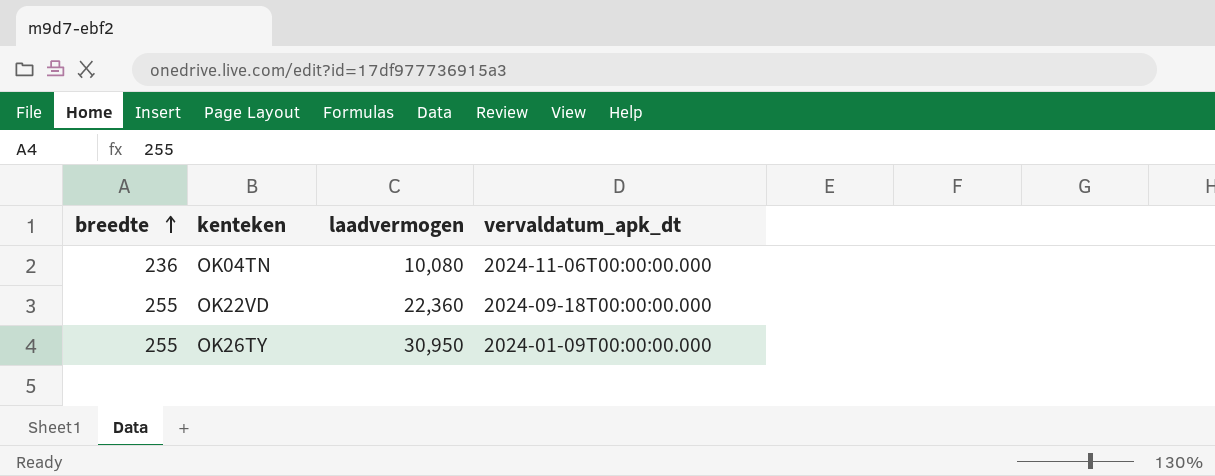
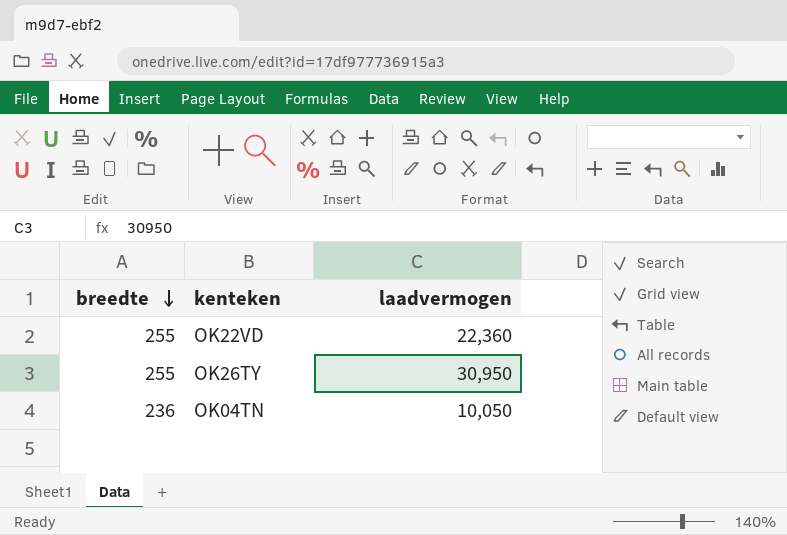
row order: breedte ascending -> breedte descending
column vervaldatum_apk_dt | position: 4 -> none
OK04TN | laadvermogen: 10,080 -> 10,050

